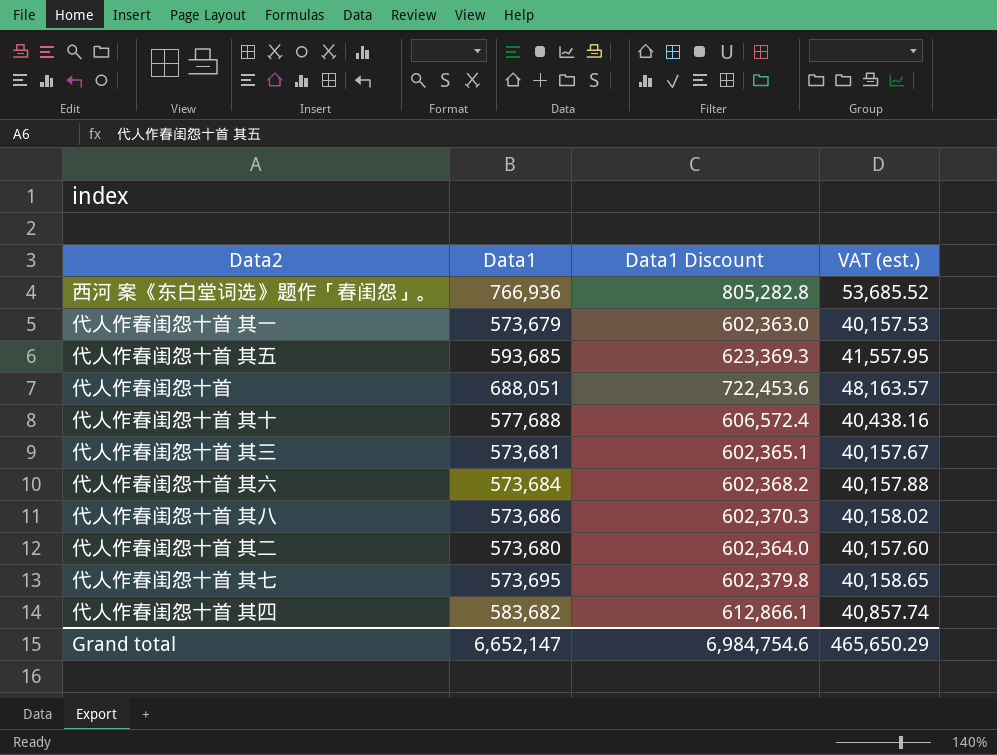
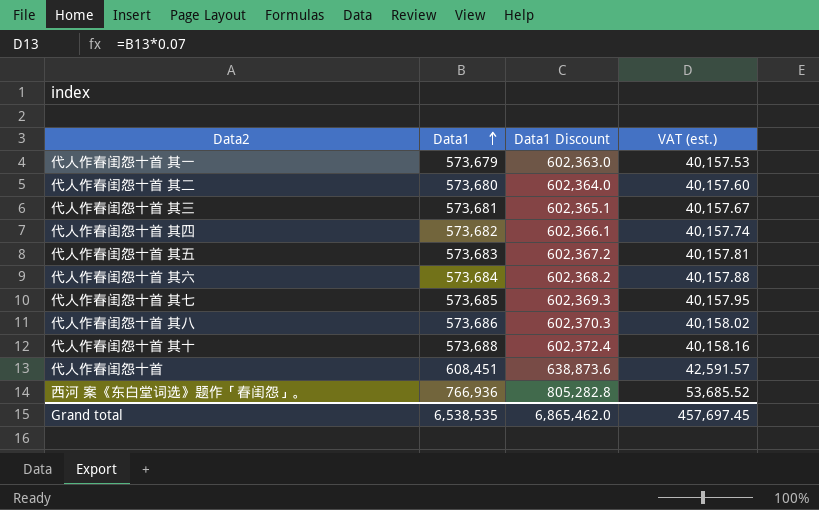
row order: none -> Data1 ascending
代人作春闺怨十首 其四 | Data1: 583,682 -> 573,682
代人作春闺怨十首 其四 | Data1 Discount: 612,866.1 -> 602,366.1
代人作春闺怨十首 其四 | VAT (est.): 40,857.74 -> 40,157.74
代人作春闺怨十首 其五 | Data1: 593,685 -> 573,683
代人作春闺怨十首 其五 | Data1 Discount: 623,369.3 -> 602,367.2
代人作春闺怨十首 其五 | VAT (est.): 41,557.95 -> 40,157.81
代人作春闺怨十首 其七 | Data1: 573,695 -> 573,685
代人作春闺怨十首 其七 | Data1 Discount: 602,379.8 -> 602,369.3
代人作春闺怨十首 其七 | VAT (est.): 40,158.65 -> 40,157.95
代人作春闺怨十首 其十 | Data1: 577,688 -> 573,688
代人作春闺怨十首 其十 | Data1 Discount: 606,572.4 -> 602,372.4
代人作春闺怨十首 其十 | VAT (est.): 40,438.16 -> 40,158.16
代人作春闺怨十首 | Data1: 688,051 -> 608,451
代人作春闺怨十首 | Data1 Discount: 722,453.6 -> 638,873.6
代人作春闺怨十首 | VAT (est.): 48,163.57 -> 42,591.57
Grand total | Data1: 6,652,147 -> 6,538,535
Grand total | Data1 Discount: 6,984,754.6 -> 6,865,462.0
Grand total | VAT (est.): 465,650.29 -> 457,697.45

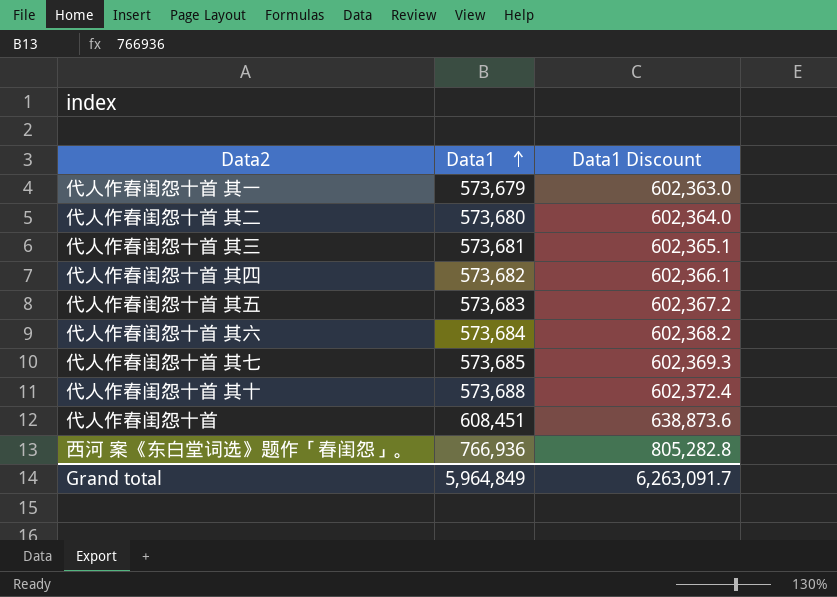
column VAT (est.) | formula: [Data1] * 0.07 -> none
row 代人作春闺怨十首 其八: 573,686 | 602,370.3 | 40,158.02 -> none
Grand total | Data1: 6,538,535 -> 5,964,849
Grand total | Data1 Discount: 6,865,462.0 -> 6,263,091.7

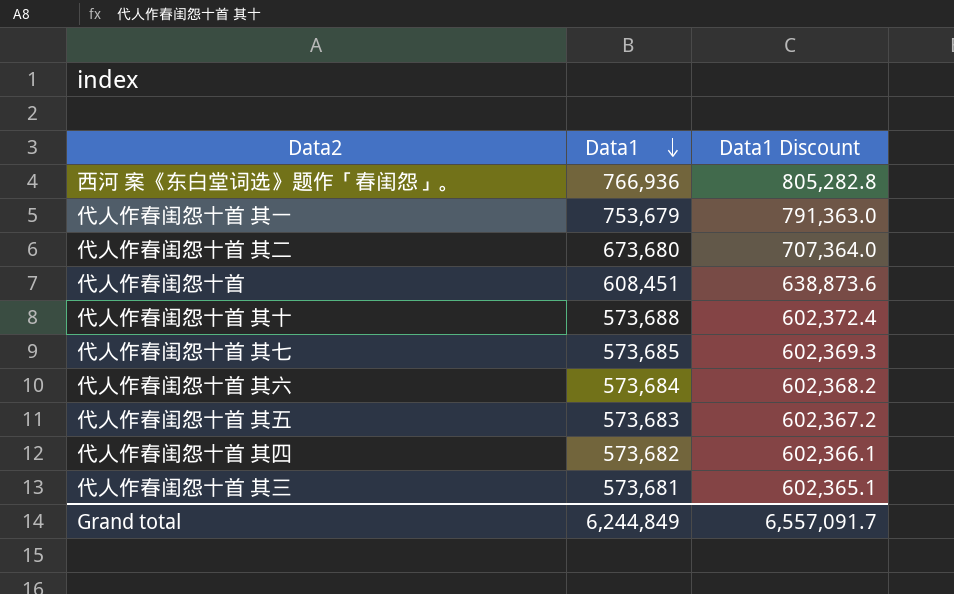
row order: Data1 ascending -> Data1 descending
代人作春闺怨十首 其一 | Data1: 573,679 -> 753,679
代人作春闺怨十首 其一 | Data1 Discount: 602,363.0 -> 791,363.0
代人作春闺怨十首 其二 | Data1: 573,680 -> 673,680
代人作春闺怨十首 其二 | Data1 Discount: 602,364.0 -> 707,364.0
Grand total | Data1: 5,964,849 -> 6,244,849
Grand total | Data1 Discount: 6,263,091.7 -> 6,557,091.7

